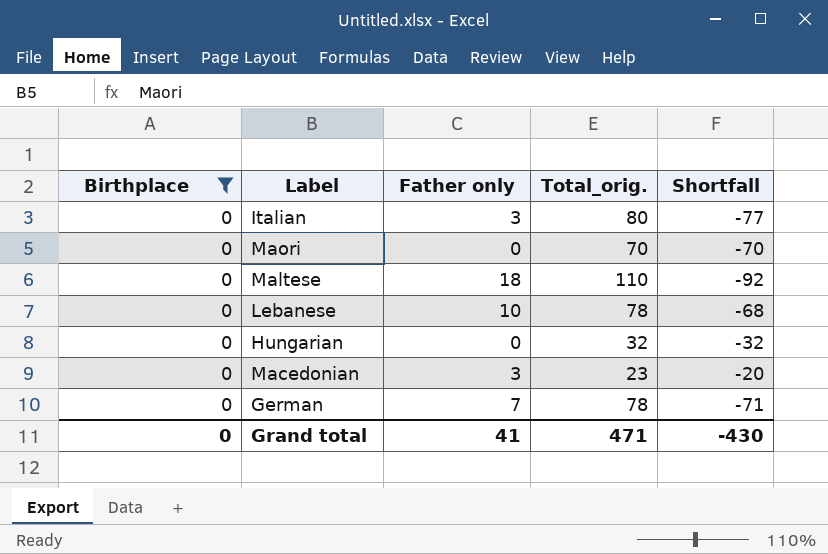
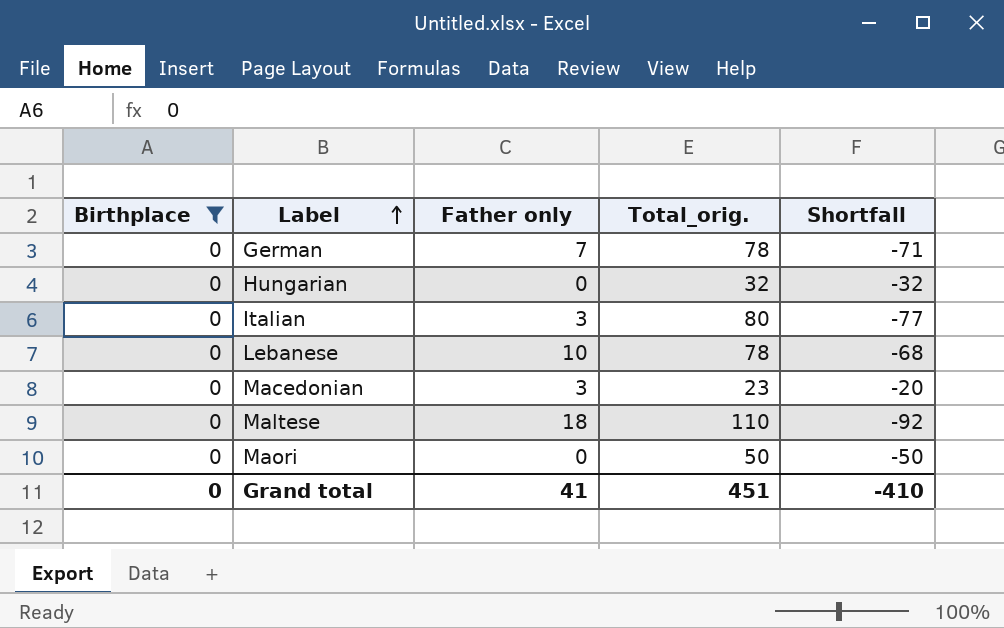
row order: none -> Label ascending
Maori | Total_orig.: 70 -> 50
Maori | Shortfall: -70 -> -50
Grand total | Total_orig.: 471 -> 451
Grand total | Shortfall: -430 -> -410

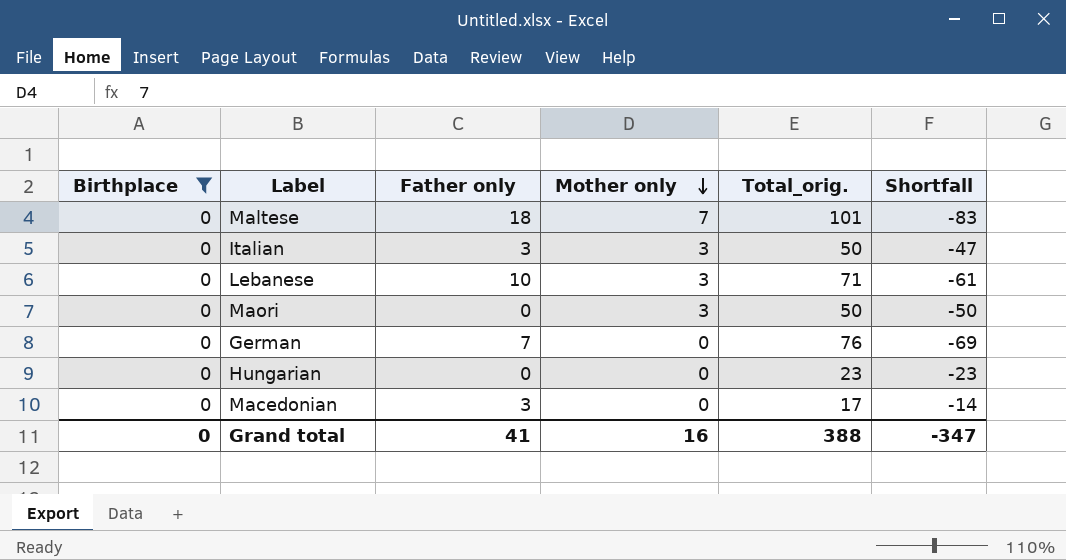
row order: Label ascending -> Mother only descending
column Mother only | position: none -> 4
Maltese | Total_orig.: 110 -> 101
Maltese | Shortfall: -92 -> -83
Italian | Total_orig.: 80 -> 50
Italian | Shortfall: -77 -> -47
Lebanese | Total_orig.: 78 -> 71
Lebanese | Shortfall: -68 -> -61
German | Total_orig.: 78 -> 76
German | Shortfall: -71 -> -69
Hungarian | Total_orig.: 32 -> 23
Hungarian | Shortfall: -32 -> -23
Macedonian | Total_orig.: 23 -> 17
Macedonian | Shortfall: -20 -> -14
Grand total | Total_orig.: 451 -> 388
Grand total | Shortfall: -410 -> -347

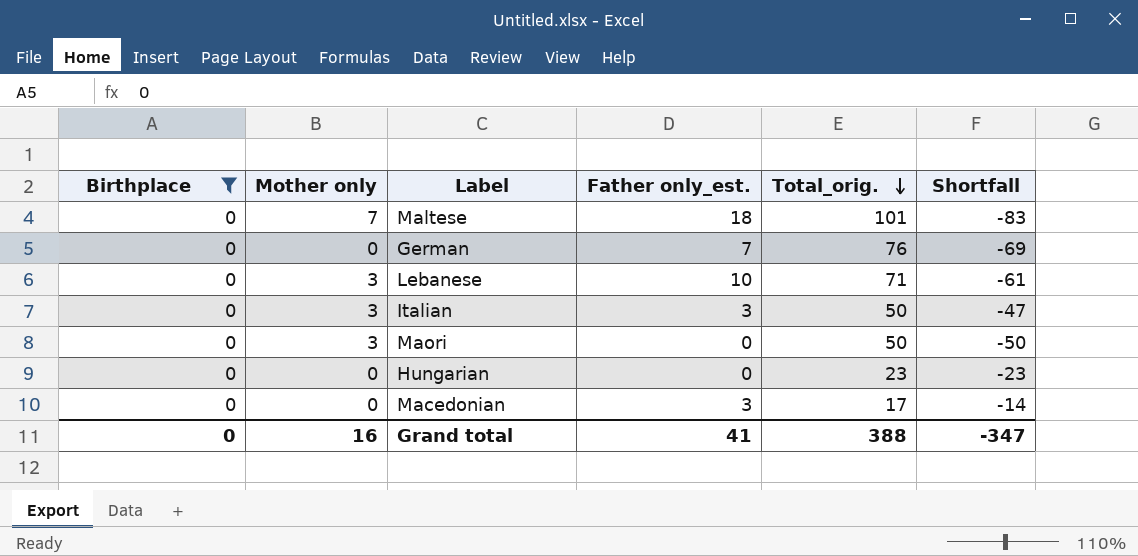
row order: Mother only descending -> Total_orig. descending
column Mother only | position: 4 -> 2
column name: Father only -> Father only_est.

